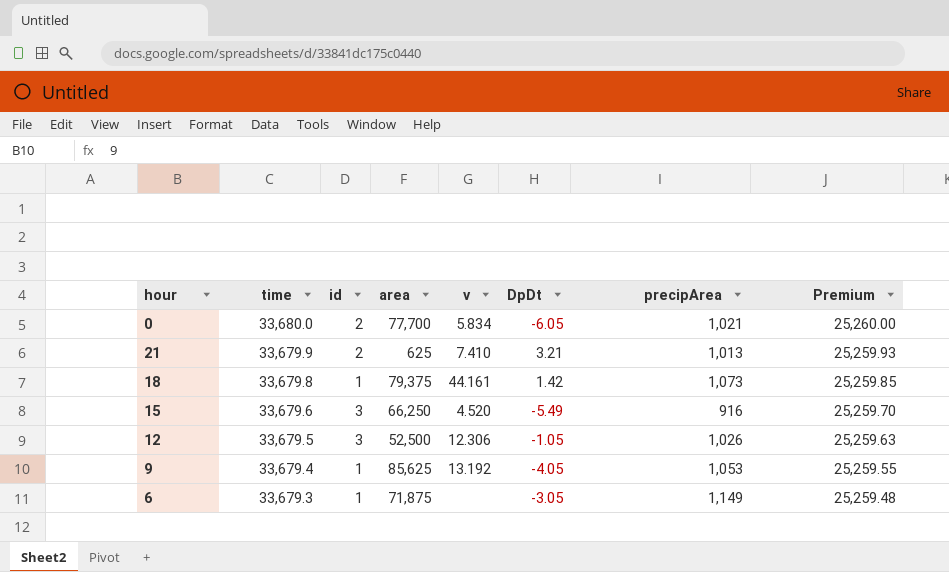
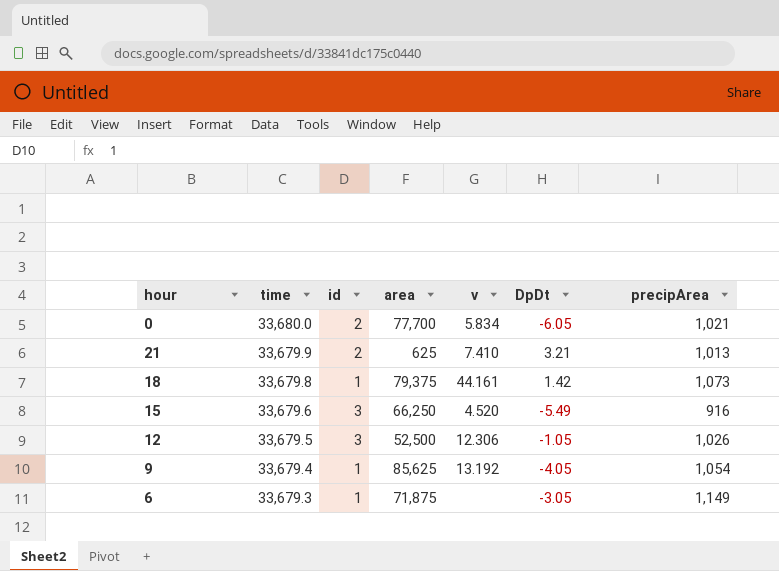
column Premium | formula: [time] * 0.75 -> none
9 | precipArea: 1,053 -> 1,054

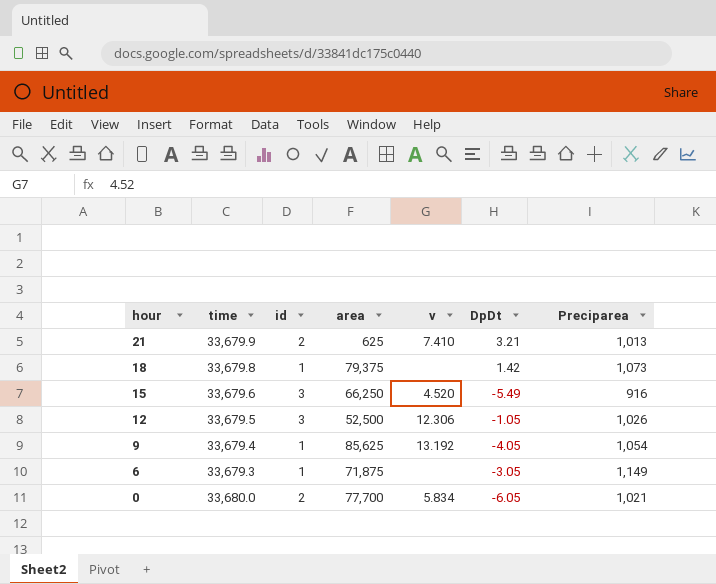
row order: time descending -> hour descending
column name: precipArea -> Preciparea
18 | v: 44.161 -> none

